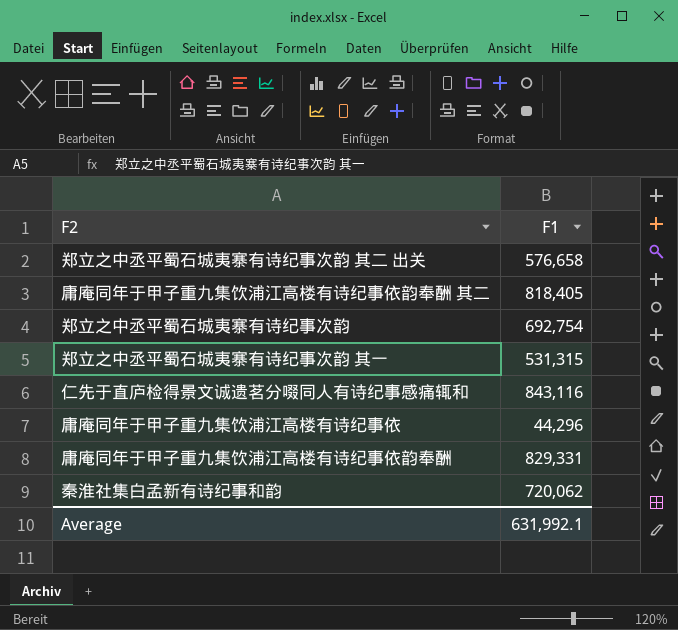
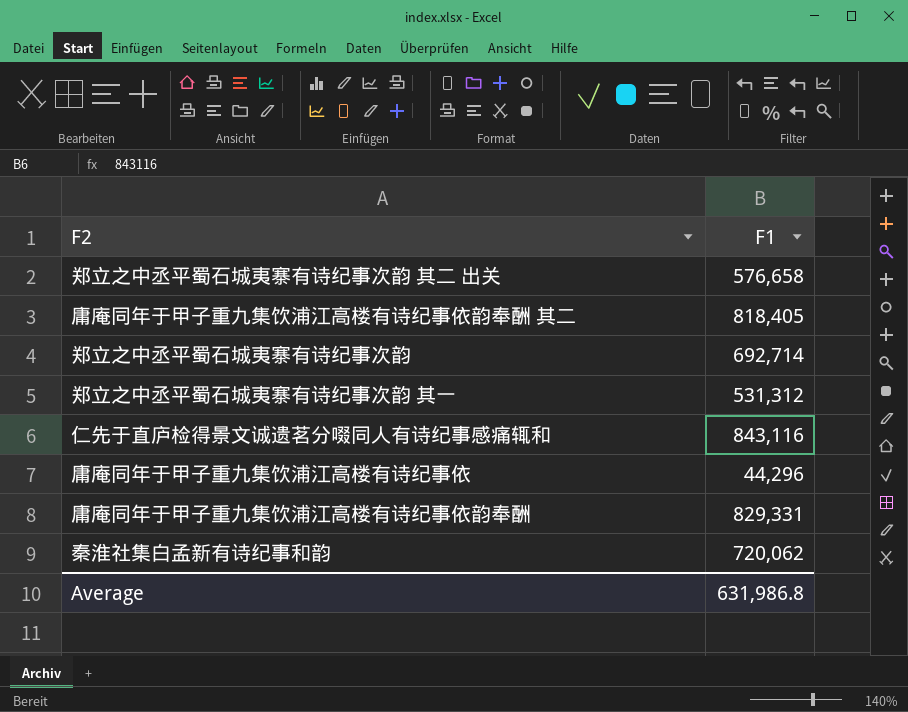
郑立之中丞平蜀石城夷寨有诗纪事次韵 | F1: 692,754 -> 692,714
郑立之中丞平蜀石城夷寨有诗纪事次韵 其一 | F1: 531,315 -> 531,312
Average | F1: 631,992.1 -> 631,986.8

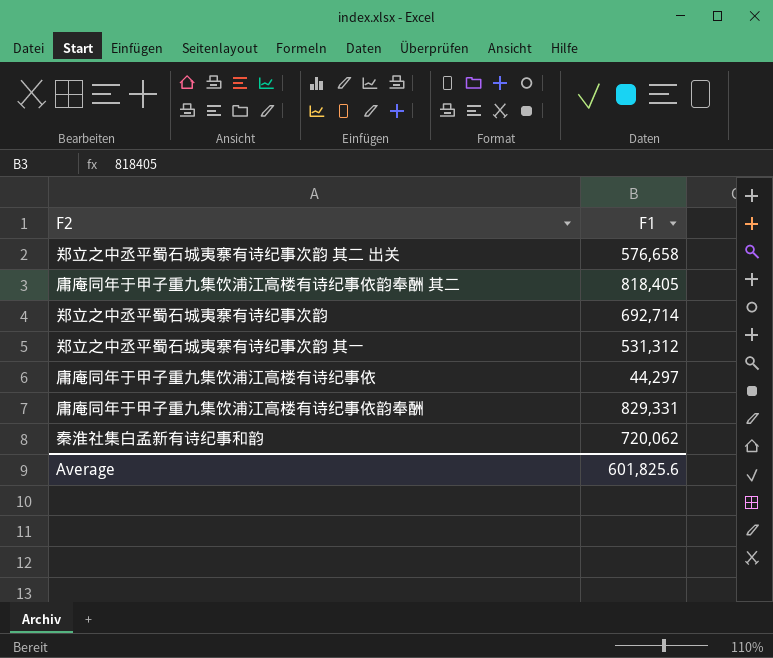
row 仁先于直庐检得景文诚遗茗分啜同人有诗纪事感痛辄和: 843,116 -> none
庸庵同年于甲子重九集饮浦江高楼有诗纪事依 | F1: 44,296 -> 44,297
Average | F1: 631,986.8 -> 601,825.6

